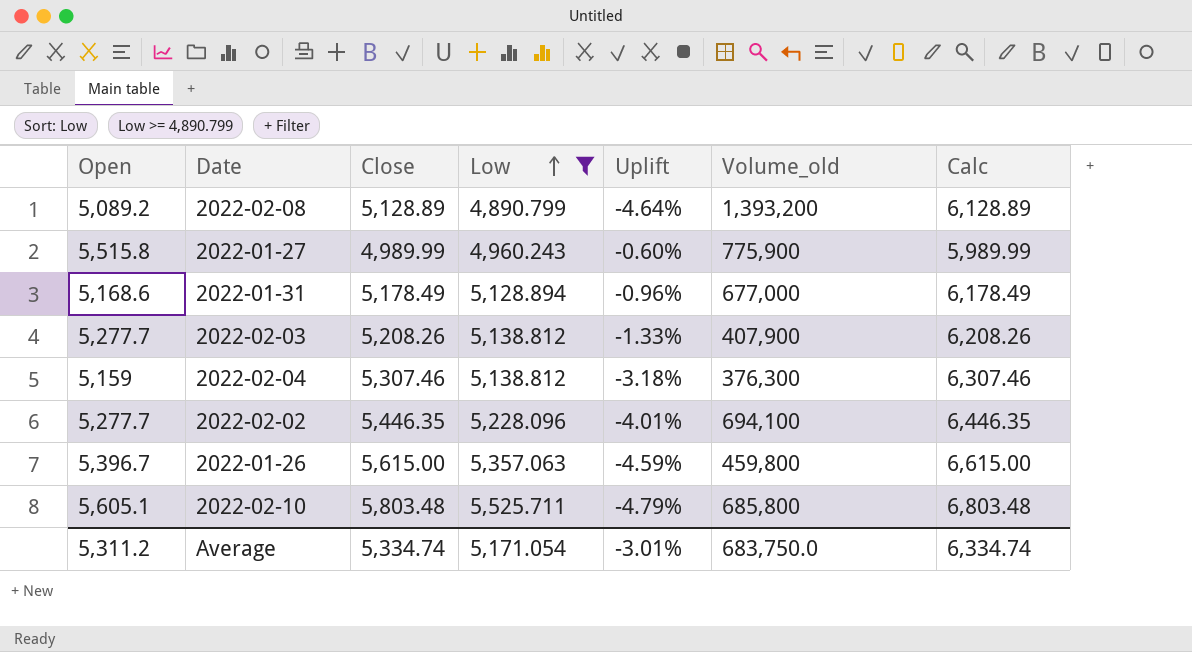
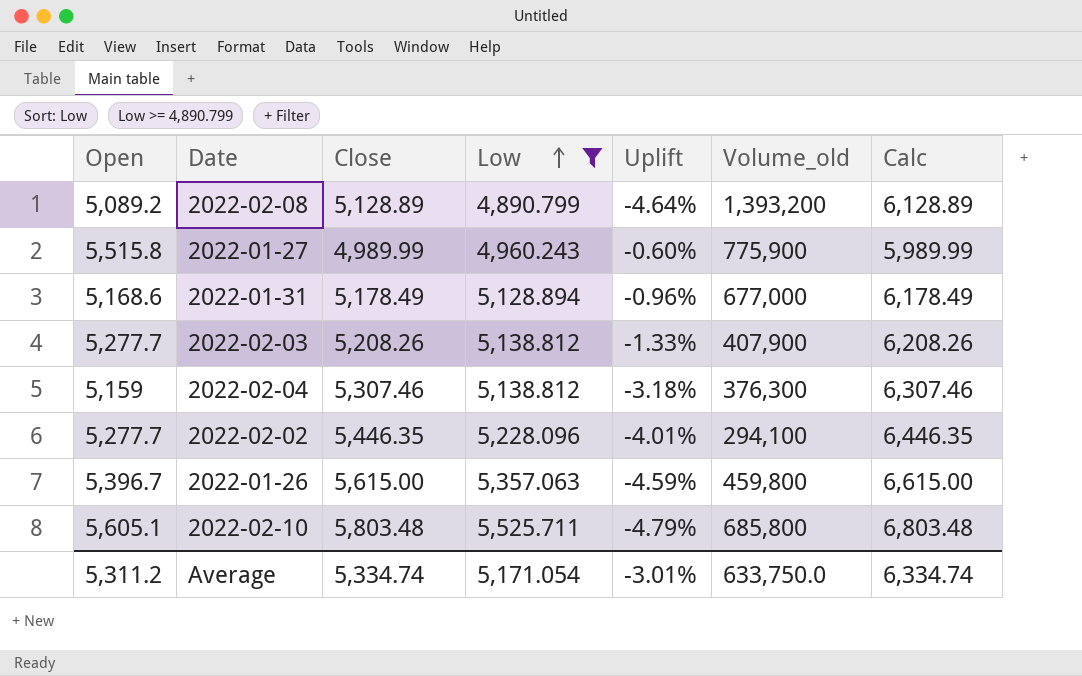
2022-02-02 | Volume_old: 694,100 -> 294,100
Average | Volume_old: 683,750.0 -> 633,750.0

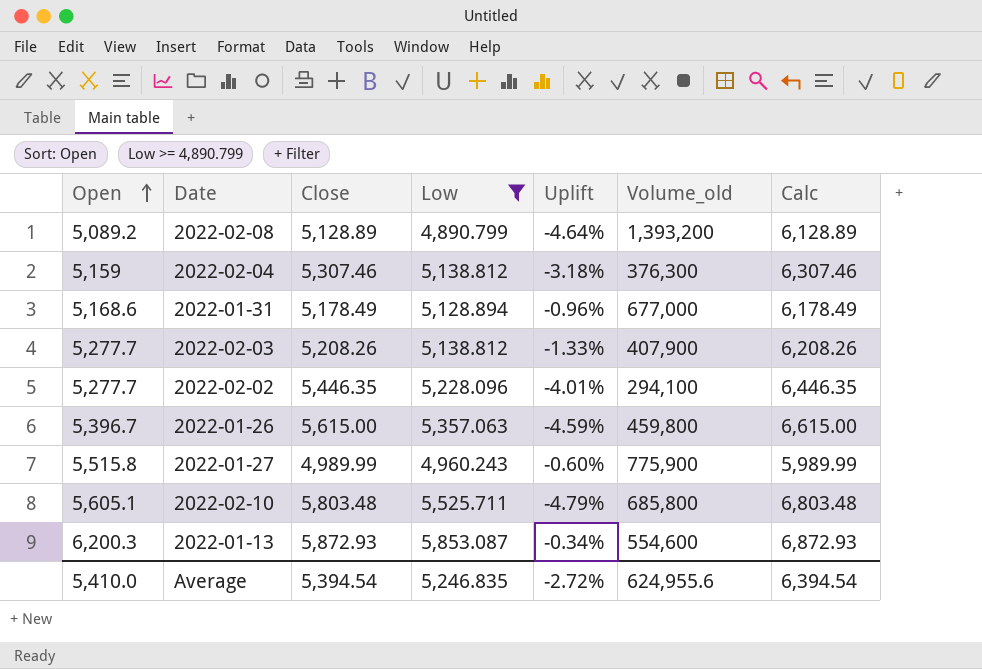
row order: Low ascending -> Open ascending
row 2022-01-13: none -> 6,200.3 | 5,872.93 | 5,853.087 | -0.34% | 554,600 | 6,872.93
Average | Open: 5,311.2 -> 5,410.0
Average | Close: 5,334.74 -> 5,394.54
Average | Low: 5,171.054 -> 5,246.835
Average | Uplift: -3.01% -> -2.72%
Average | Volume_old: 633,750.0 -> 624,955.6
Average | Calc: 6,334.74 -> 6,394.54

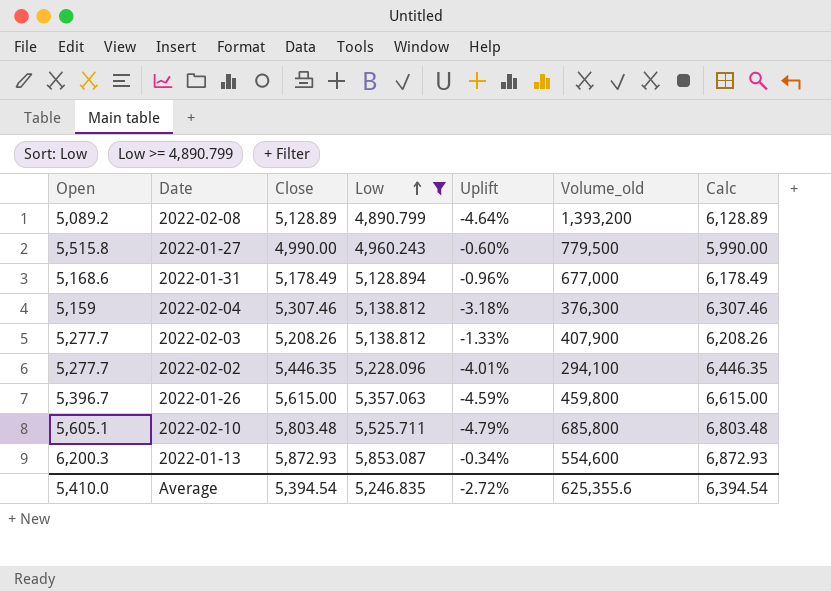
row order: Open ascending -> Low ascending
2022-01-27 | Close: 4,989.99 -> 4,990.00
2022-01-27 | Volume_old: 775,900 -> 779,500
2022-01-27 | Calc: 5,989.99 -> 5,990.00
Average | Volume_old: 624,955.6 -> 625,355.6

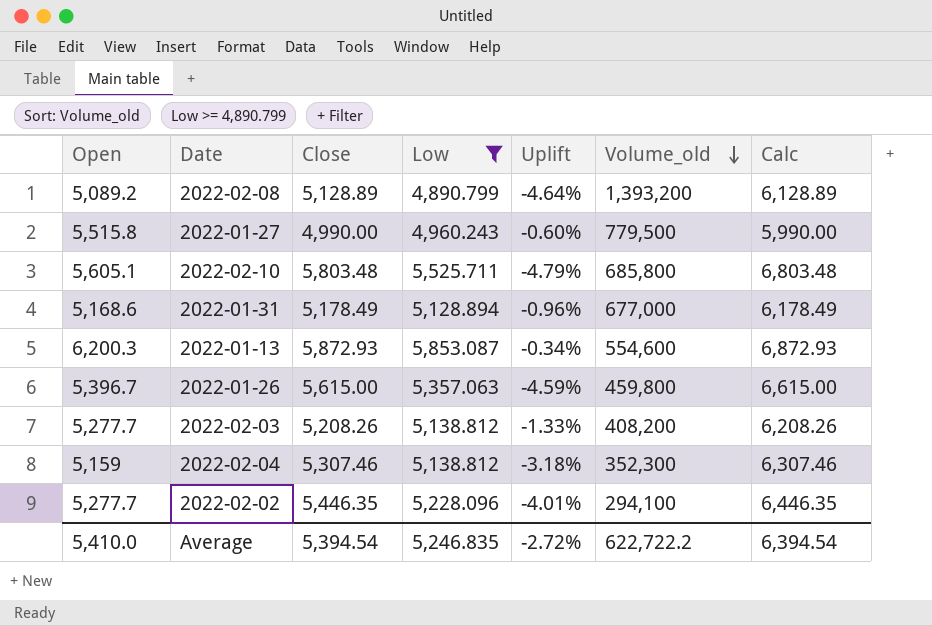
row order: Low ascending -> Volume_old descending
2022-02-03 | Volume_old: 407,900 -> 408,200
2022-02-04 | Volume_old: 376,300 -> 352,300
Average | Volume_old: 625,355.6 -> 622,722.2

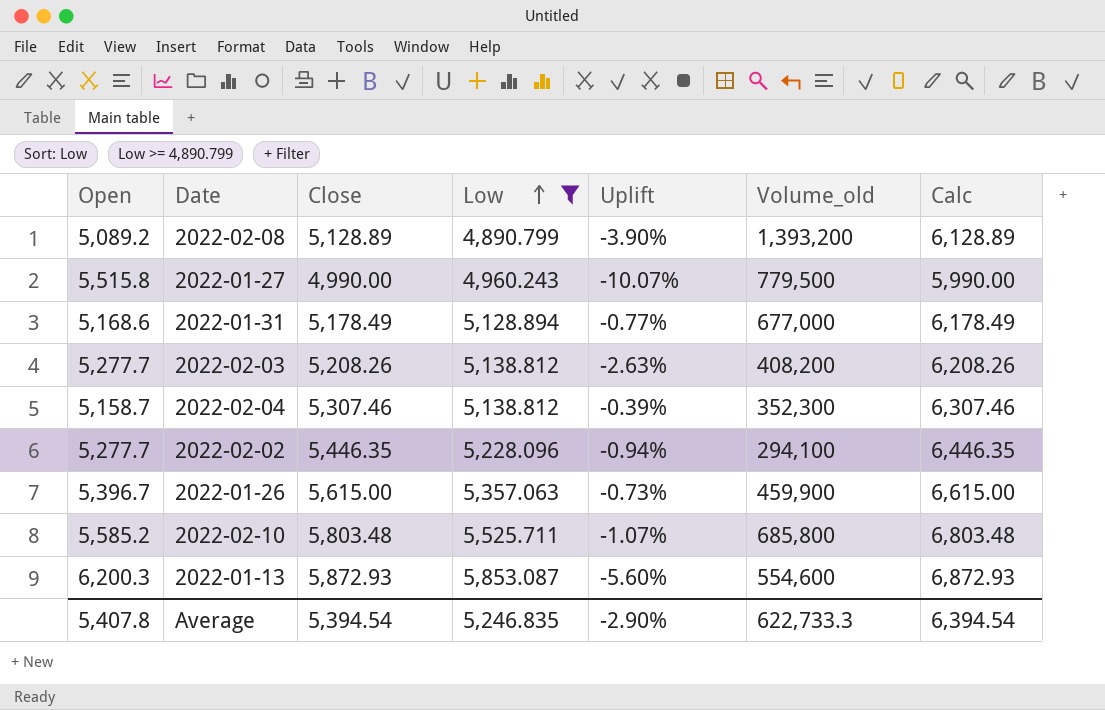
row order: Volume_old descending -> Low ascending
column Uplift | formula: ([Low] - [Close]) / [Close] -> ([Low] - [Open]) / [Open]
2022-02-04 | Open: 5,159 -> 5,158.7
2022-01-26 | Volume_old: 459,800 -> 459,900
2022-02-10 | Open: 5,605.1 -> 5,585.2
Average | Open: 5,410.0 -> 5,407.8
Average | Uplift: -2.72% -> -2.90%
Average | Volume_old: 622,722.2 -> 622,733.3

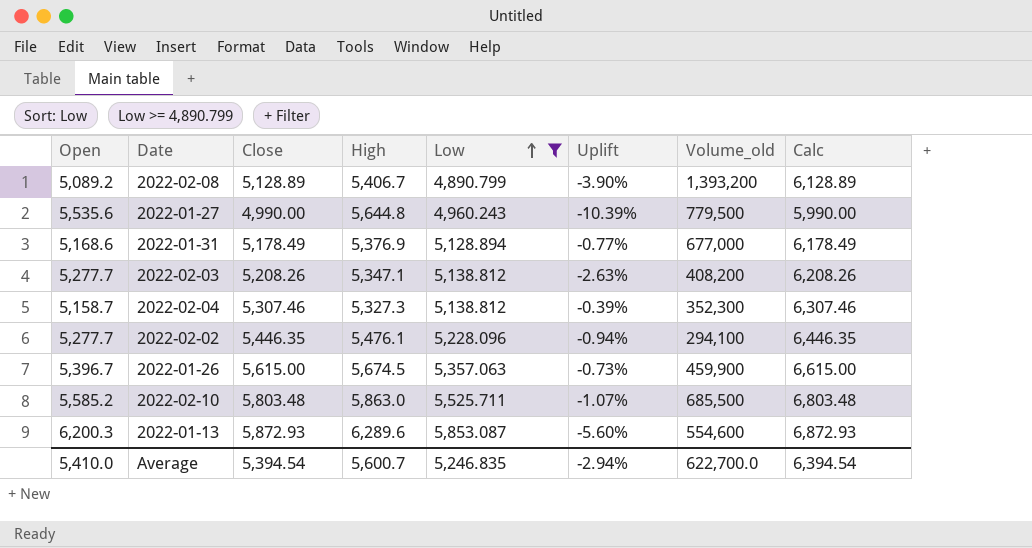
column High | position: none -> 4
2022-01-27 | Open: 5,515.8 -> 5,535.6
2022-01-27 | Uplift: -10.07% -> -10.39%
2022-02-10 | Volume_old: 685,800 -> 685,500
Average | Open: 5,407.8 -> 5,410.0
Average | Uplift: -2.90% -> -2.94%
Average | Volume_old: 622,733.3 -> 622,700.0

